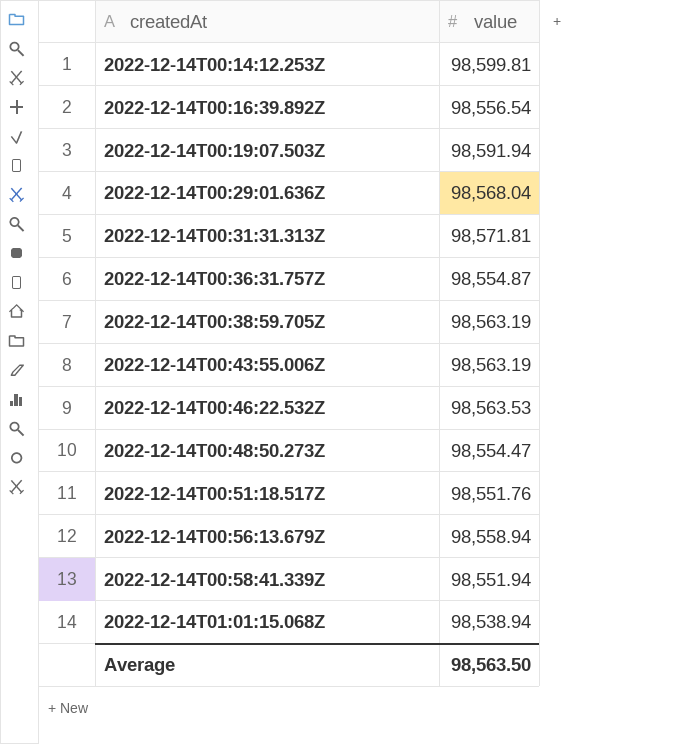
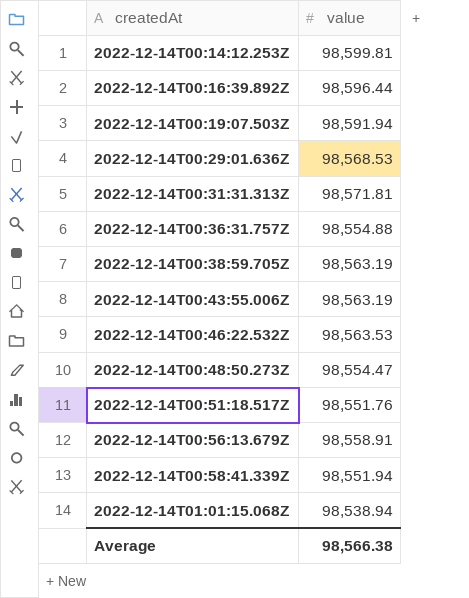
2022-12-14T00:16:39.892Z | value: 98,556.54 -> 98,596.44
2022-12-14T00:29:01.636Z | value: 98,568.04 -> 98,568.53
2022-12-14T00:36:31.757Z | value: 98,554.87 -> 98,554.88
2022-12-14T00:56:13.679Z | value: 98,558.94 -> 98,558.91
Average | value: 98,563.50 -> 98,566.38

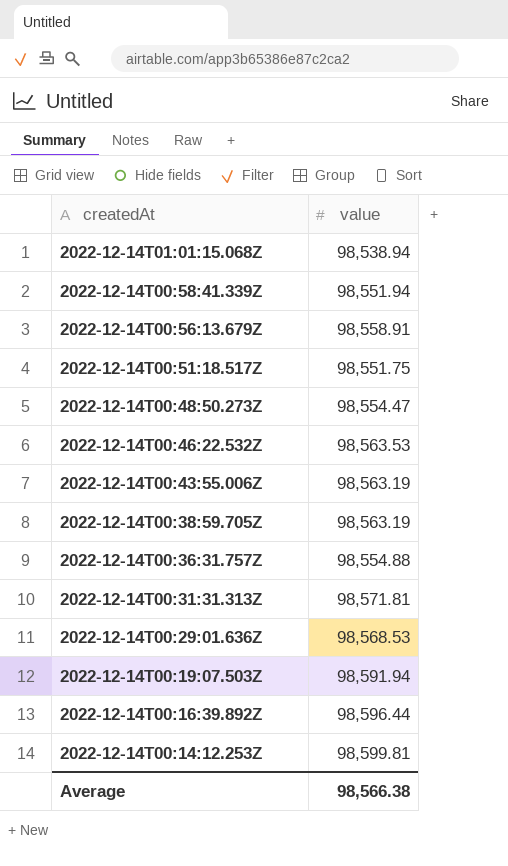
row order: createdAt ascending -> createdAt descending
2022-12-14T00:51:18.517Z | value: 98,551.76 -> 98,551.75

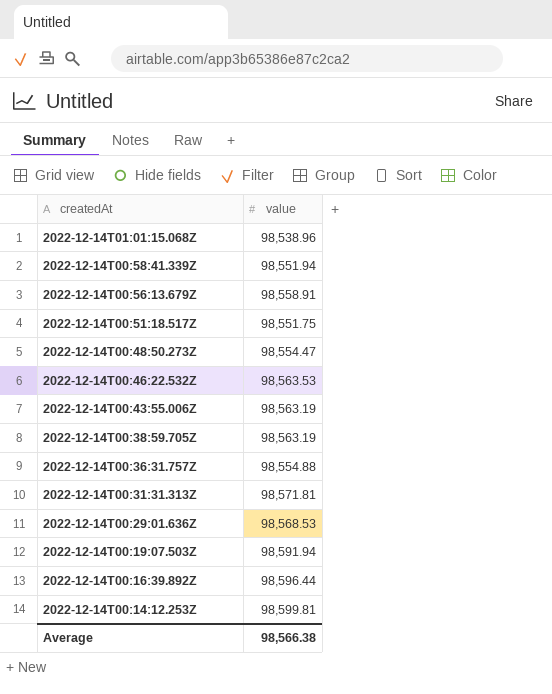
2022-12-14T01:01:15.068Z | value: 98,538.94 -> 98,538.96

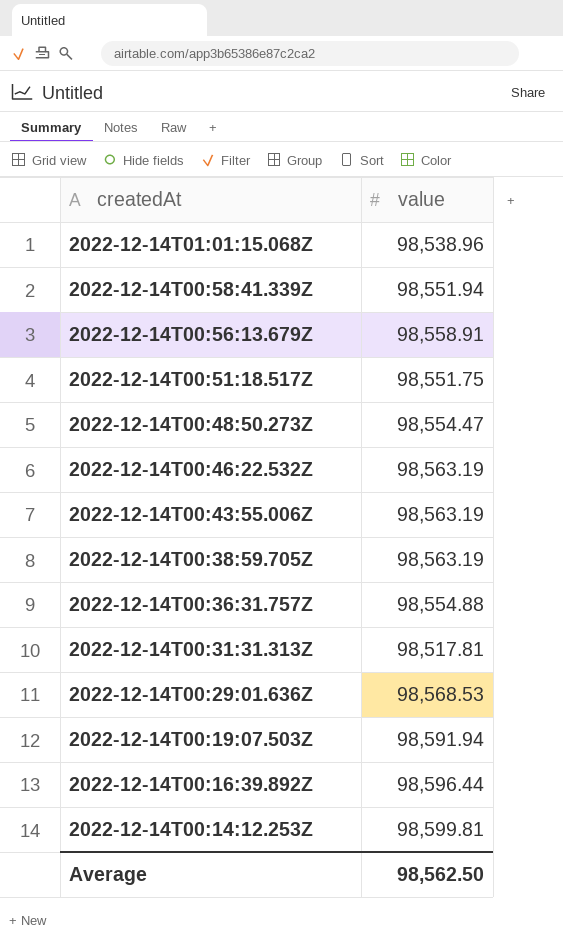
2022-12-14T00:46:22.532Z | value: 98,563.53 -> 98,563.19
2022-12-14T00:31:31.313Z | value: 98,571.81 -> 98,517.81
Average | value: 98,566.38 -> 98,562.50

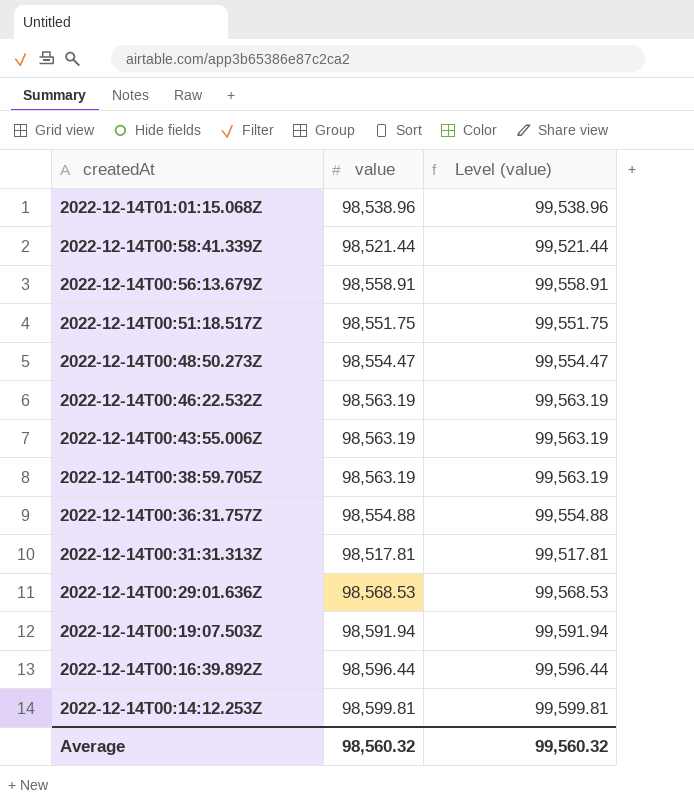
column Level (value) | formula: none -> [value] + 1000
2022-12-14T00:58:41.339Z | value: 98,551.94 -> 98,521.44
Average | value: 98,562.50 -> 98,560.32

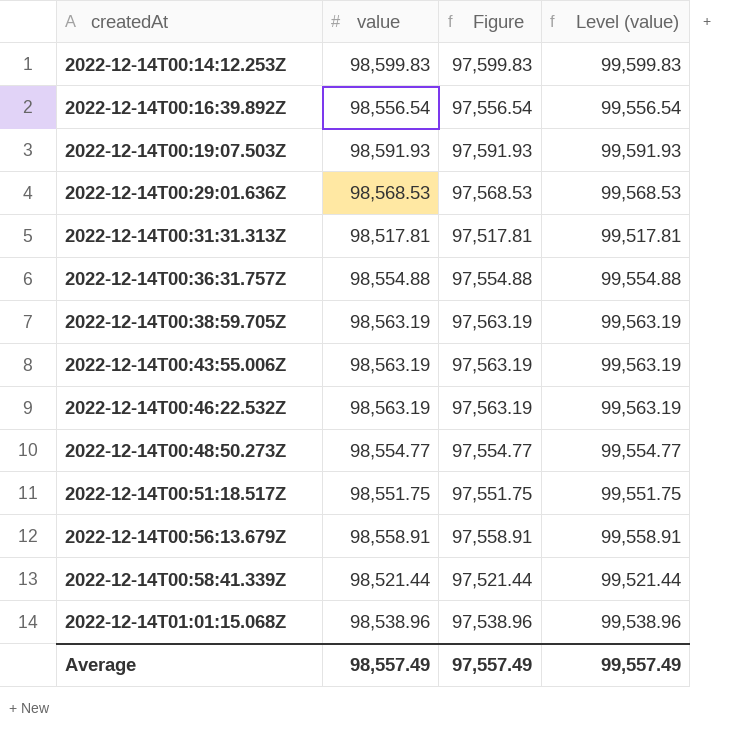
row order: createdAt descending -> createdAt ascending
column Figure | formula: none -> [value] - 1000
2022-12-14T00:14:12.253Z | value: 98,599.81 -> 98,599.83
2022-12-14T00:14:12.253Z | Level (value): 99,599.81 -> 99,599.83
2022-12-14T00:16:39.892Z | value: 98,596.44 -> 98,556.54
2022-12-14T00:16:39.892Z | Level (value): 99,596.44 -> 99,556.54
2022-12-14T00:19:07.503Z | value: 98,591.94 -> 98,591.93
2022-12-14T00:19:07.503Z | Level (value): 99,591.94 -> 99,591.93
2022-12-14T00:48:50.273Z | value: 98,554.47 -> 98,554.77
2022-12-14T00:48:50.273Z | Level (value): 99,554.47 -> 99,554.77
Average | value: 98,560.32 -> 98,557.49
Average | Level (value): 99,560.32 -> 99,557.49

